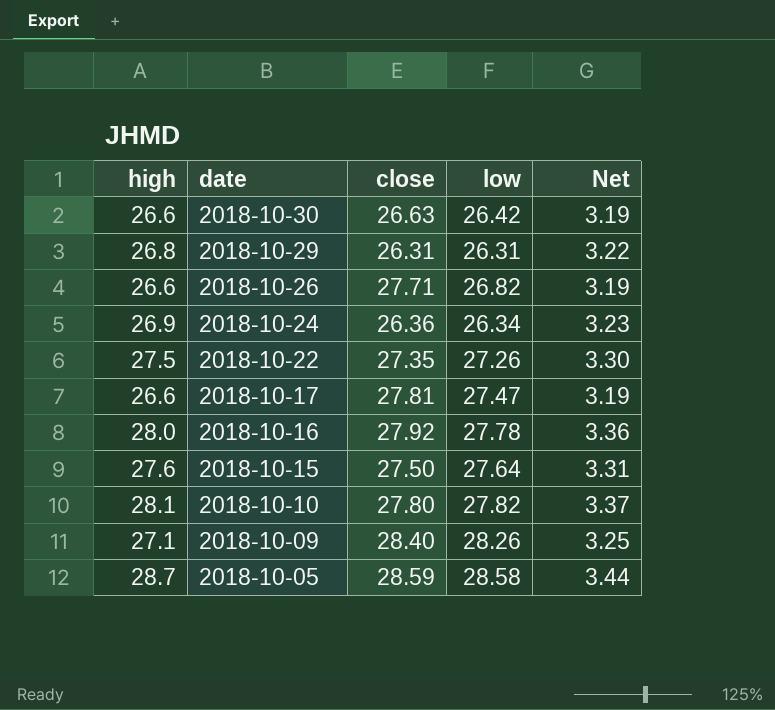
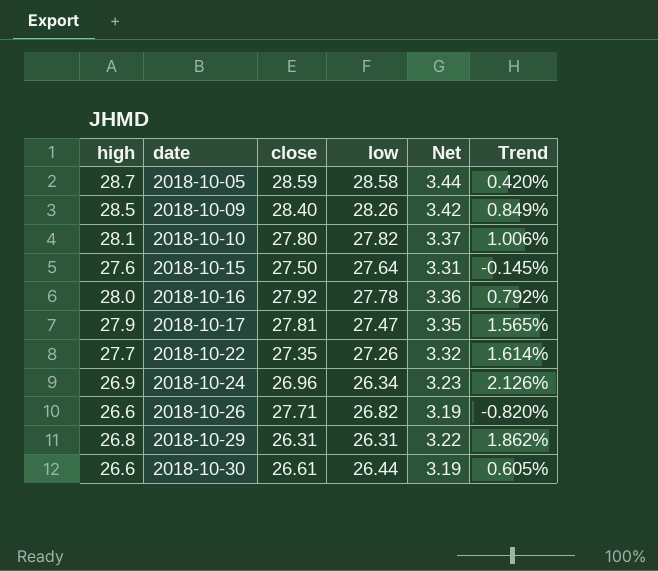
row order: date descending -> date ascending
column Trend | formula: none -> ([high] - [low]) / [low]
2018-10-09 | high: 27.1 -> 28.5
2018-10-09 | Net: 3.25 -> 3.42
2018-10-17 | high: 26.6 -> 27.9
2018-10-17 | Net: 3.19 -> 3.35
2018-10-22 | high: 27.5 -> 27.7
2018-10-22 | Net: 3.30 -> 3.32
2018-10-24 | close: 26.36 -> 26.96
2018-10-30 | close: 26.63 -> 26.61
2018-10-30 | low: 26.42 -> 26.44

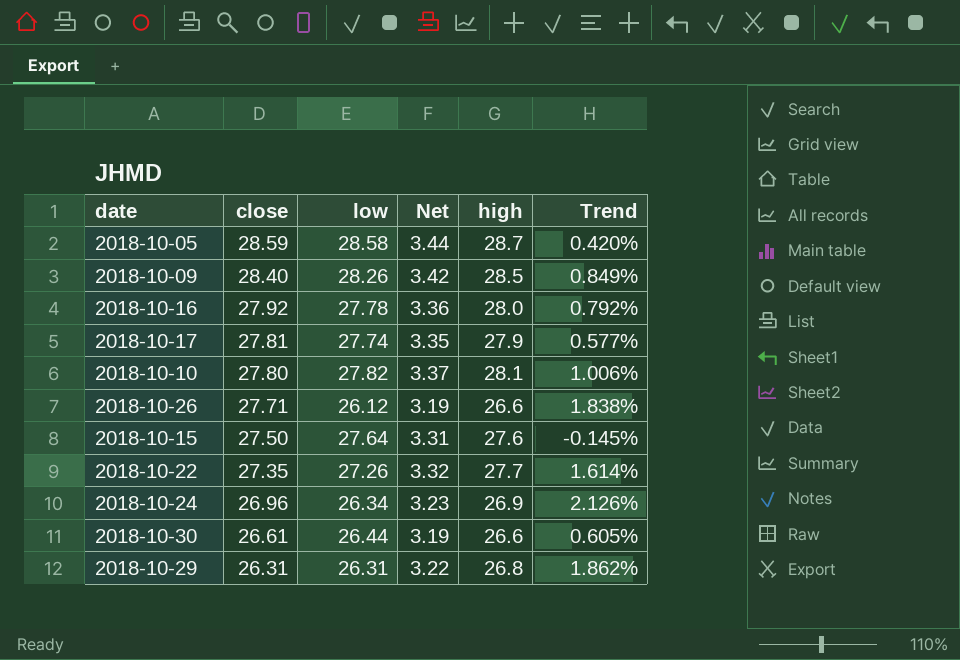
row order: date ascending -> close descending
column high | position: 1 -> 5
2018-10-17 | low: 27.47 -> 27.74
2018-10-17 | Trend: 1.565% -> 0.577%
2018-10-26 | low: 26.82 -> 26.12
2018-10-26 | Trend: -0.820% -> 1.838%

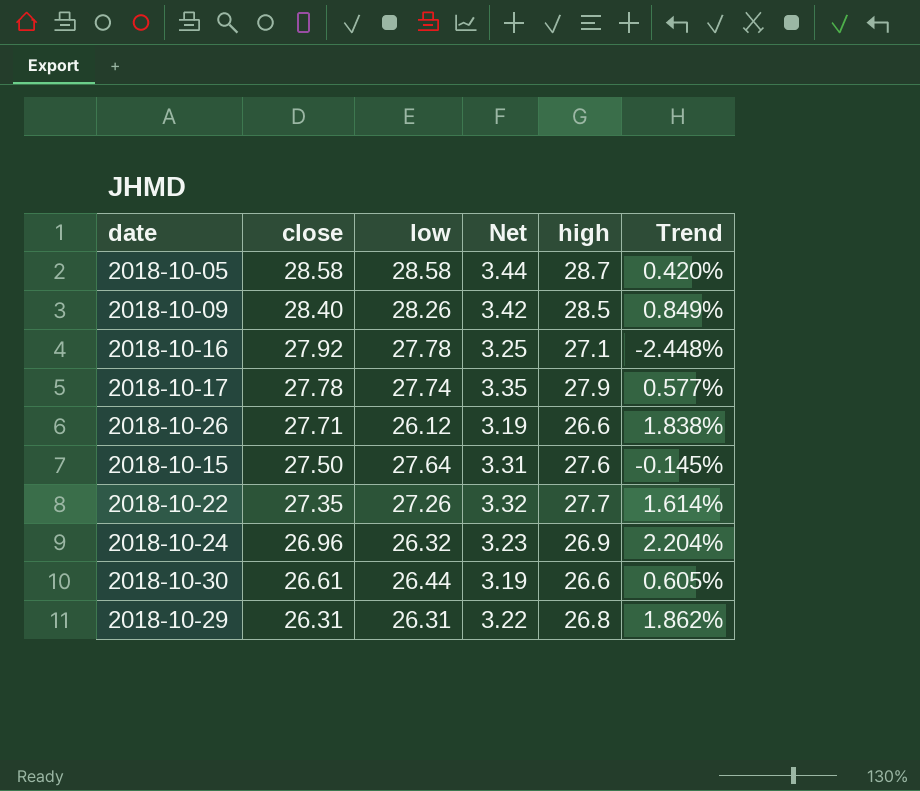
row 2018-10-10: 27.80 | 27.82 | 3.37 | 28.1 | 1.006% -> none
2018-10-05 | close: 28.59 -> 28.58
2018-10-16 | Net: 3.36 -> 3.25
2018-10-16 | high: 28.0 -> 27.1
2018-10-16 | Trend: 0.792% -> -2.448%
2018-10-17 | close: 27.81 -> 27.78
2018-10-24 | low: 26.34 -> 26.32
2018-10-24 | Trend: 2.126% -> 2.204%

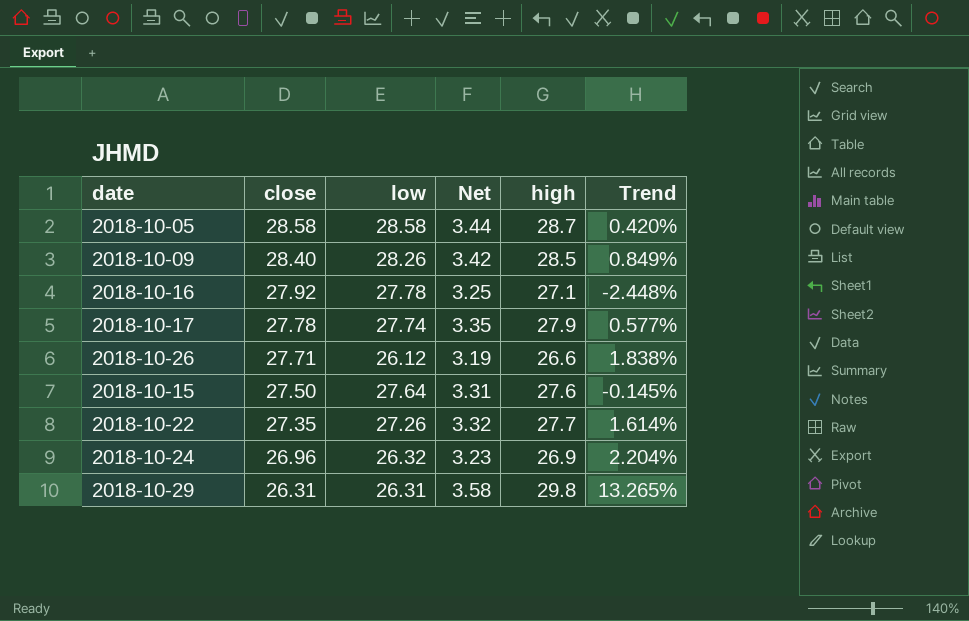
row 2018-10-30: 26.61 | 26.44 | 3.19 | 26.6 | 0.605% -> none
2018-10-29 | Net: 3.22 -> 3.58
2018-10-29 | high: 26.8 -> 29.8
2018-10-29 | Trend: 1.862% -> 13.265%

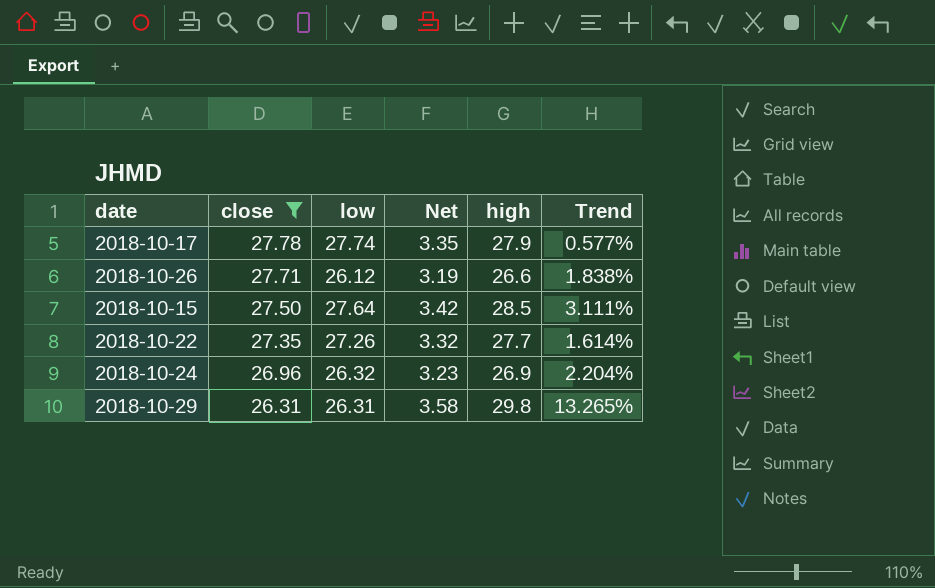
filter: none -> close <= 27.78
2018-10-15 | Net: 3.31 -> 3.42
2018-10-15 | high: 27.6 -> 28.5
2018-10-15 | Trend: -0.145% -> 3.111%

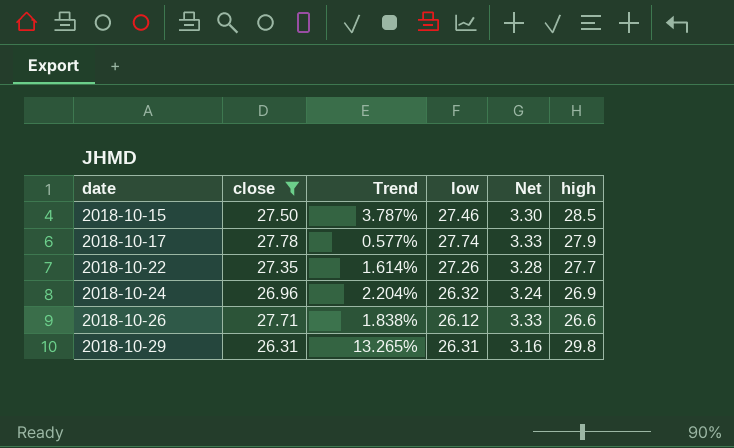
row order: close descending -> date ascending
column Trend | position: 6 -> 3
column Net | formula: [high] * 0.12 -> [close] * 0.12
2018-10-15 | Trend: 3.111% -> 3.787%
2018-10-15 | low: 27.64 -> 27.46

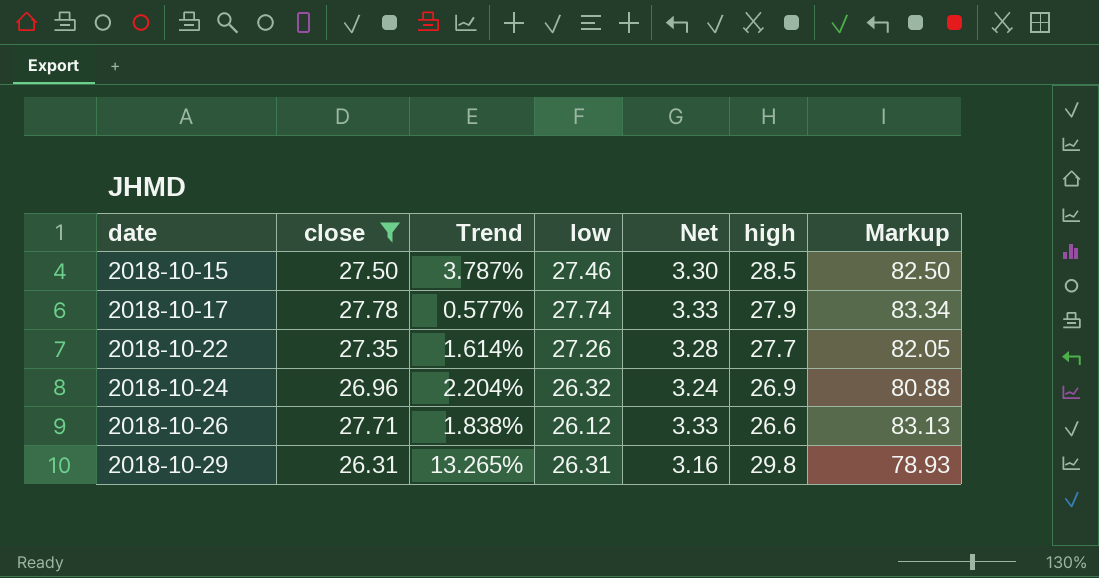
column Markup | formula: none -> [close] * 3

